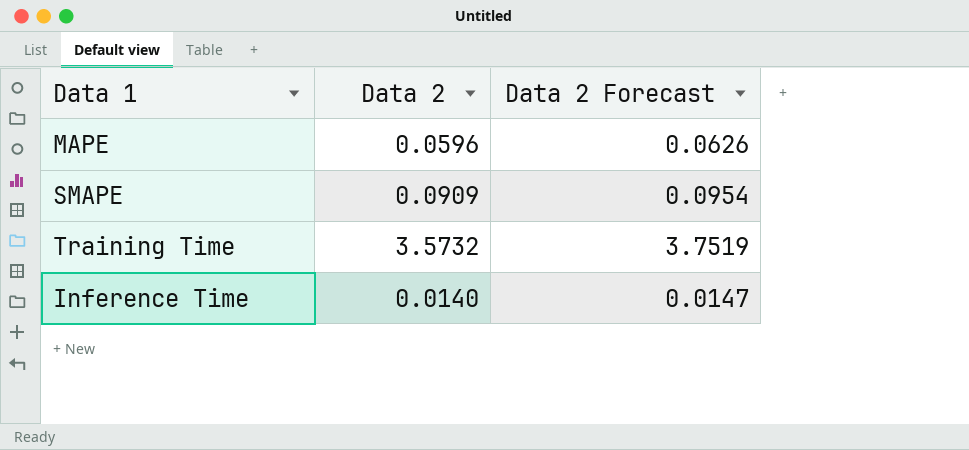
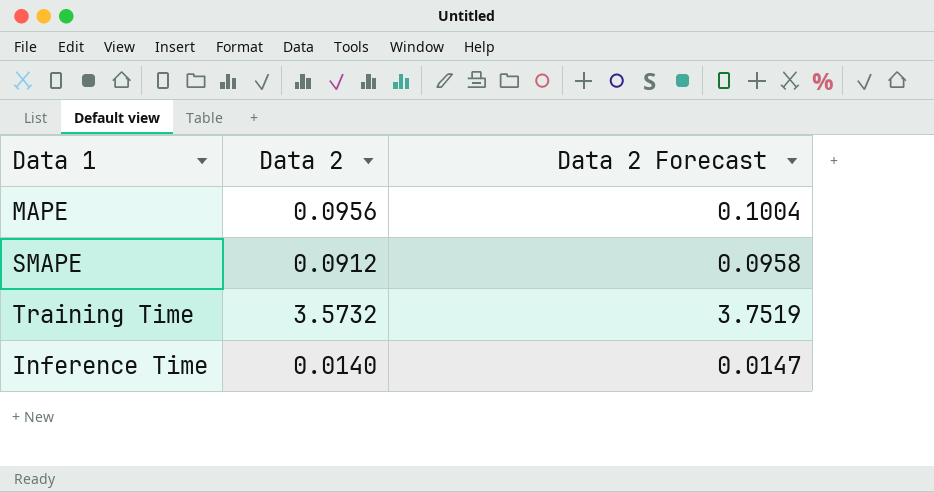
MAPE | Data 2: 0.0596 -> 0.0956
MAPE | Data 2 Forecast: 0.0626 -> 0.1004
SMAPE | Data 2: 0.0909 -> 0.0912
SMAPE | Data 2 Forecast: 0.0954 -> 0.0958

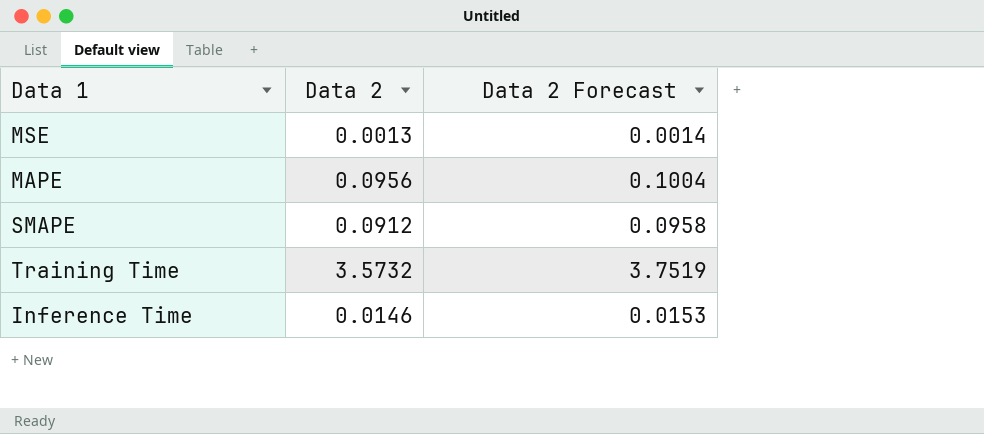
row MSE: none -> 0.0013 | 0.0014
Inference Time | Data 2: 0.0140 -> 0.0146
Inference Time | Data 2 Forecast: 0.0147 -> 0.0153

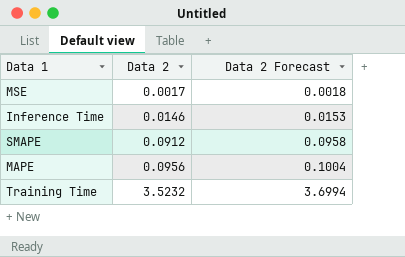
row order: none -> Data 2 ascending
MSE | Data 2: 0.0013 -> 0.0017
MSE | Data 2 Forecast: 0.0014 -> 0.0018
Training Time | Data 2: 3.5732 -> 3.5232
Training Time | Data 2 Forecast: 3.7519 -> 3.6994

